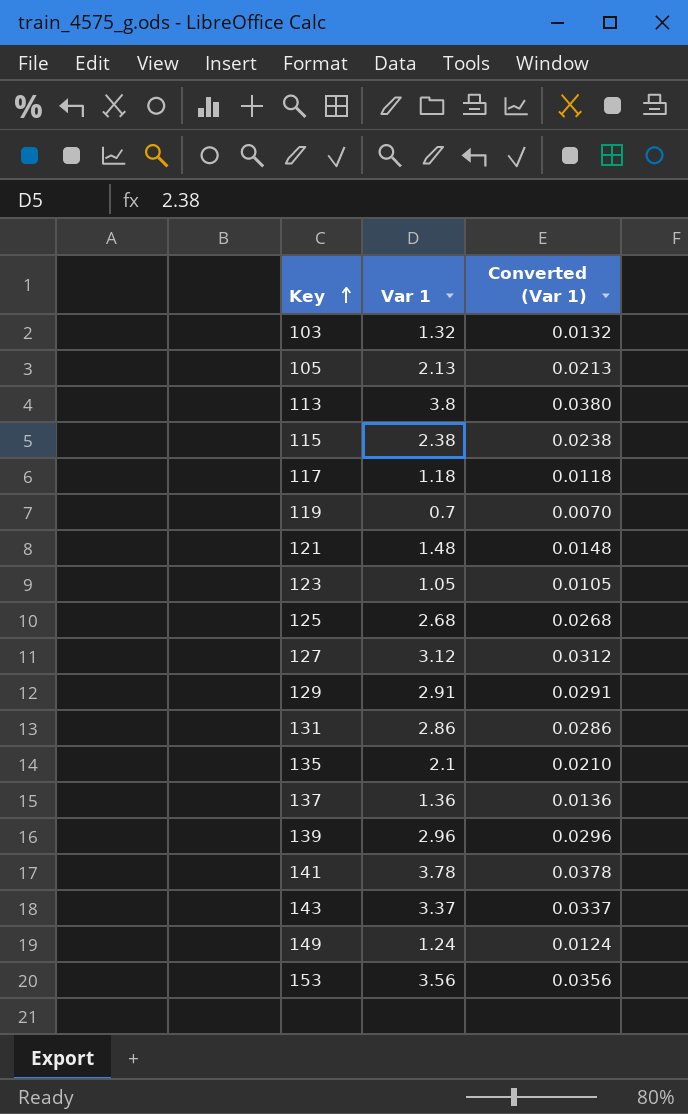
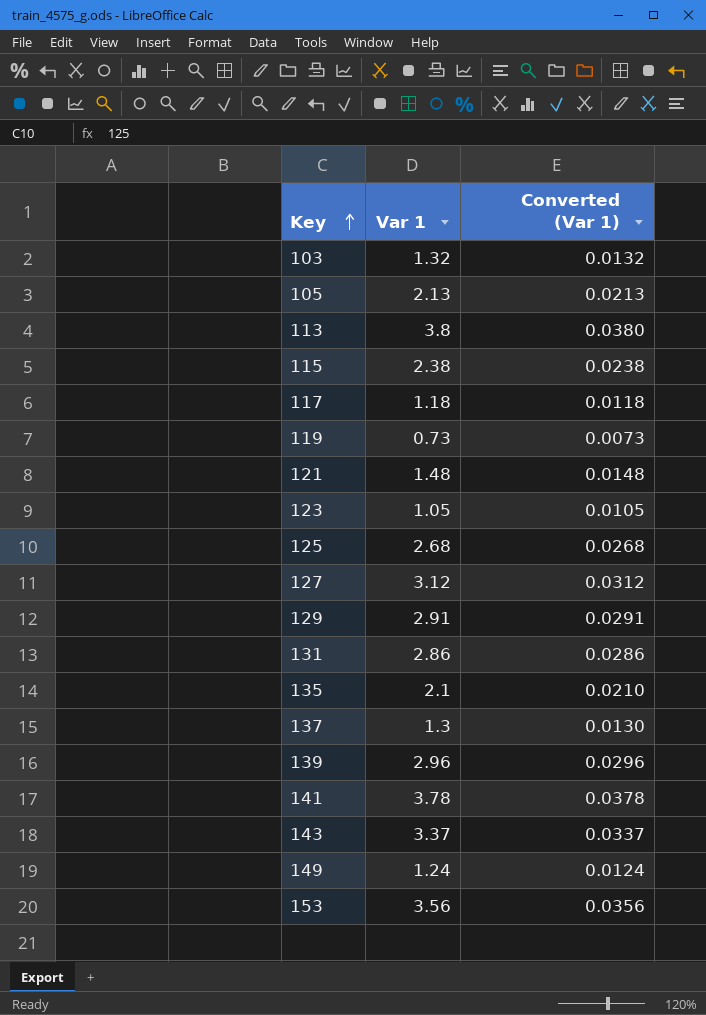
119 | Var 1: 0.7 -> 0.73
119 | Converted (Var 1): 0.0070 -> 0.0073
137 | Var 1: 1.36 -> 1.3
137 | Converted (Var 1): 0.0136 -> 0.0130

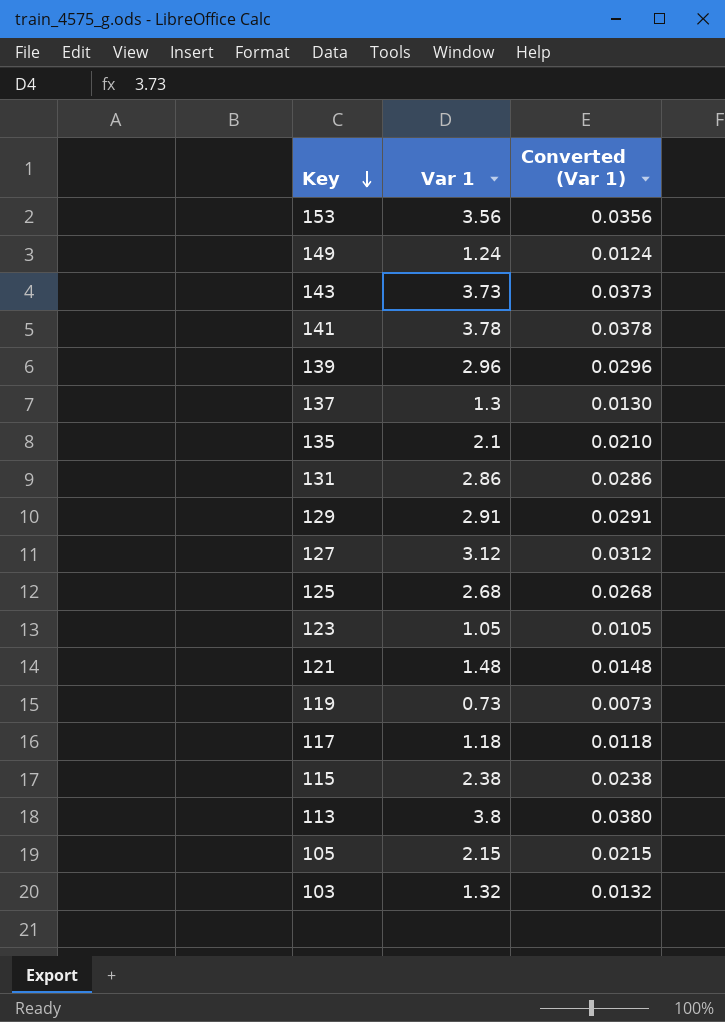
row order: Key ascending -> Key descending
143 | Var 1: 3.37 -> 3.73
143 | Converted (Var 1): 0.0337 -> 0.0373
105 | Var 1: 2.13 -> 2.15
105 | Converted (Var 1): 0.0213 -> 0.0215

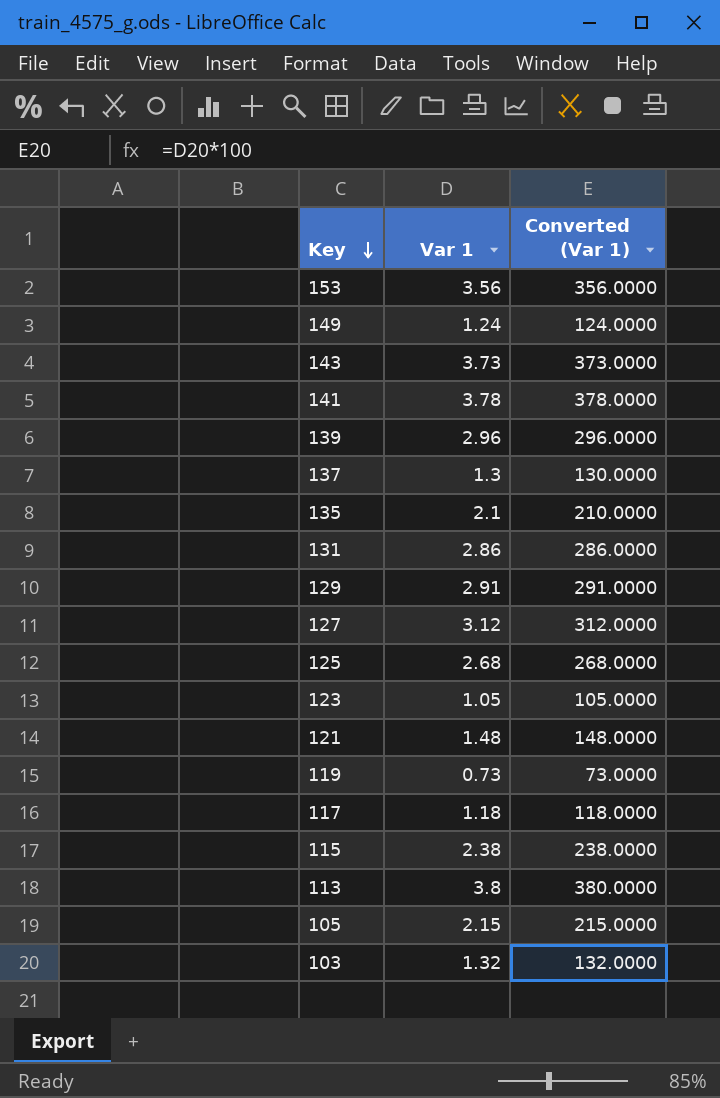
column Converted (Var 1) | formula: [Var 1] * 0.01 -> [Var 1] * 100

